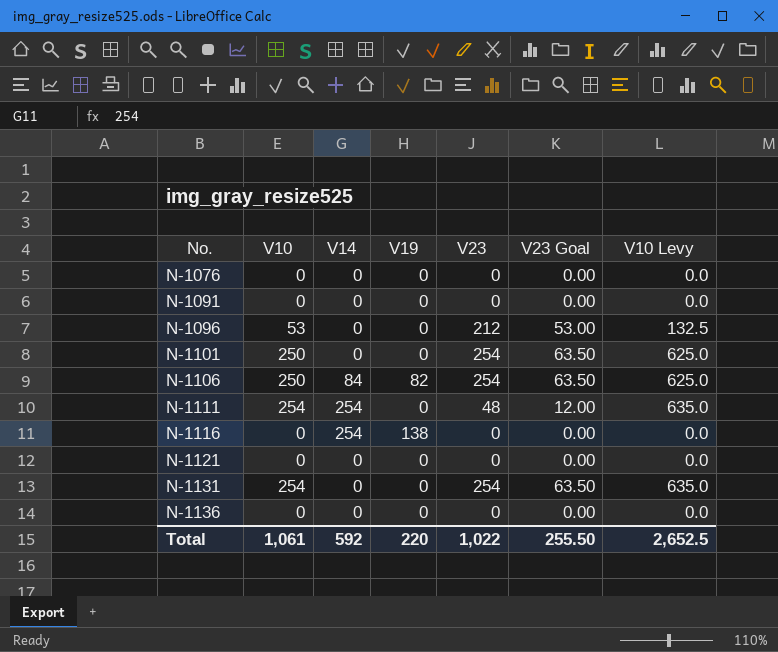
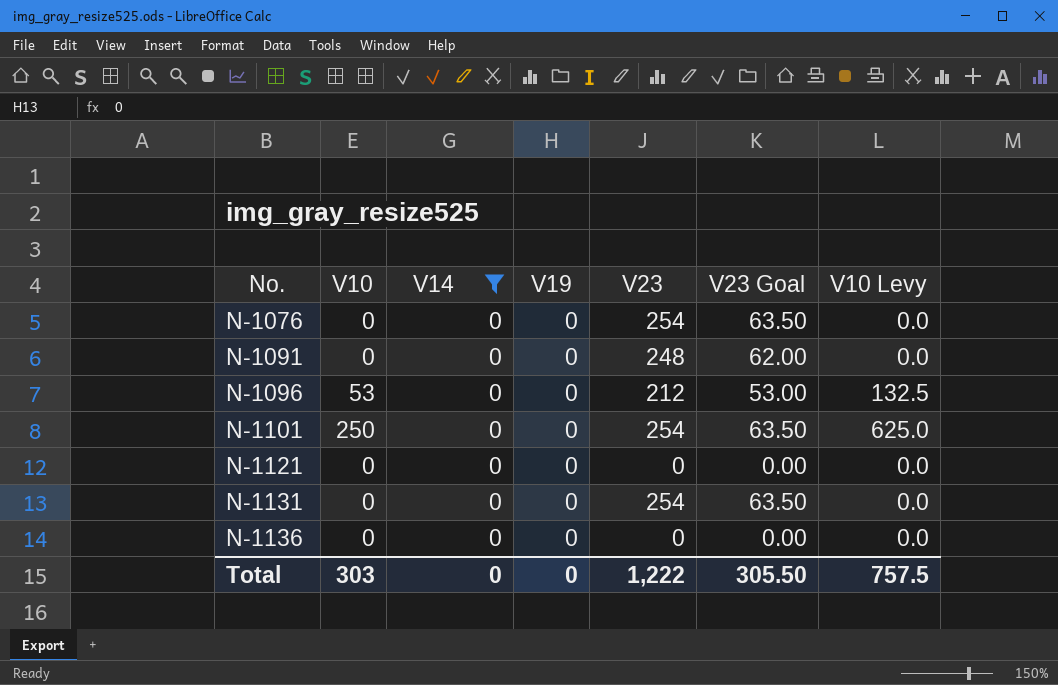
filter: none -> V14 = 0
N-1076 | V23: 0 -> 254
N-1076 | V23 Goal: 0.00 -> 63.50
N-1091 | V23: 0 -> 248
N-1091 | V23 Goal: 0.00 -> 62.00
N-1131 | V10: 254 -> 0
N-1131 | V10 Levy: 635.0 -> 0.0
Total | V10: 1,061 -> 303
Total | V14: 592 -> 0
Total | V19: 220 -> 0
Total | V23: 1,022 -> 1,222
Total | V23 Goal: 255.50 -> 305.50
Total | V10 Levy: 2,652.5 -> 757.5

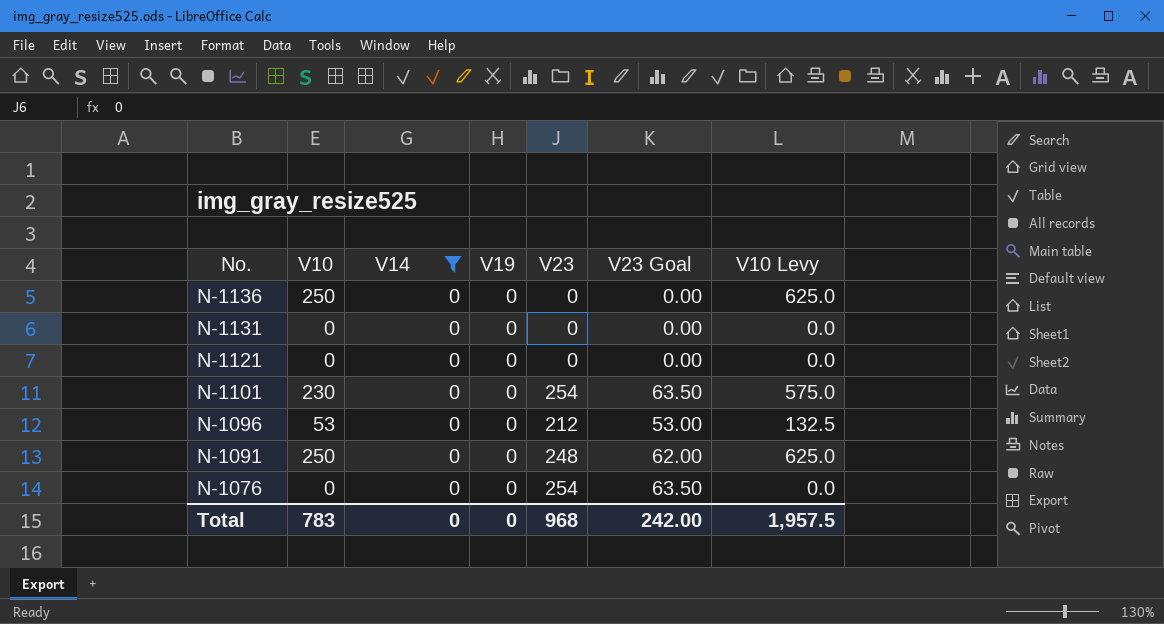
row order: No. ascending -> No. descending
N-1136 | V10: 0 -> 250
N-1136 | V10 Levy: 0.0 -> 625.0
N-1131 | V23: 254 -> 0
N-1131 | V23 Goal: 63.50 -> 0.00
N-1101 | V10: 250 -> 230
N-1101 | V10 Levy: 625.0 -> 575.0
N-1091 | V10: 0 -> 250
N-1091 | V10 Levy: 0.0 -> 625.0
Total | V10: 303 -> 783
Total | V23: 1,222 -> 968
Total | V23 Goal: 305.50 -> 242.00
Total | V10 Levy: 757.5 -> 1,957.5

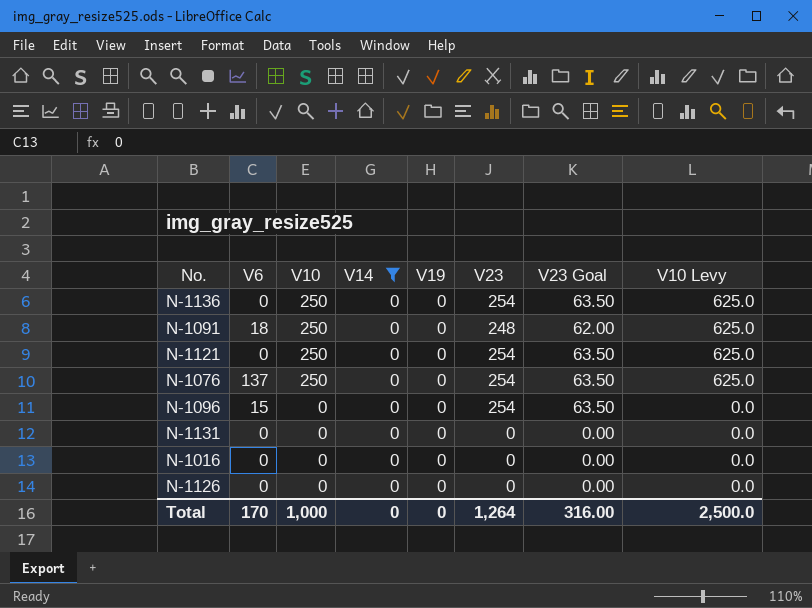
row order: No. descending -> V10 descending
column V6 | position: none -> 2
row N-1101: 230 | 0 | 0 | 254 | 63.50 | 575.0 -> none
N-1136 | V23: 0 -> 254
N-1136 | V23 Goal: 0.00 -> 63.50
N-1121 | V10: 0 -> 250
N-1121 | V23: 0 -> 254
N-1121 | V23 Goal: 0.00 -> 63.50
N-1121 | V10 Levy: 0.0 -> 625.0
N-1076 | V10: 0 -> 250
N-1076 | V10 Levy: 0.0 -> 625.0
N-1096 | V10: 53 -> 0
N-1096 | V23: 212 -> 254
N-1096 | V23 Goal: 53.00 -> 63.50
N-1096 | V10 Levy: 132.5 -> 0.0
row N-1016: none -> 0 | 0 | 0 | 0 | 0 | 0.00 | 0.0
row N-1126: none -> 0 | 0 | 0 | 0 | 0 | 0.00 | 0.0
Total | V10: 783 -> 1,000
Total | V23: 968 -> 1,264
Total | V23 Goal: 242.00 -> 316.00
Total | V10 Levy: 1,957.5 -> 2,500.0

